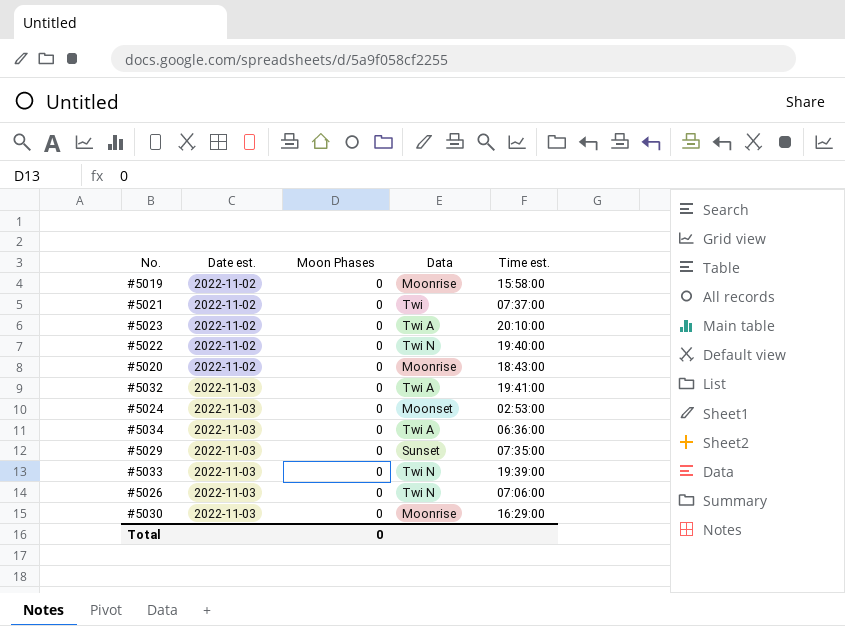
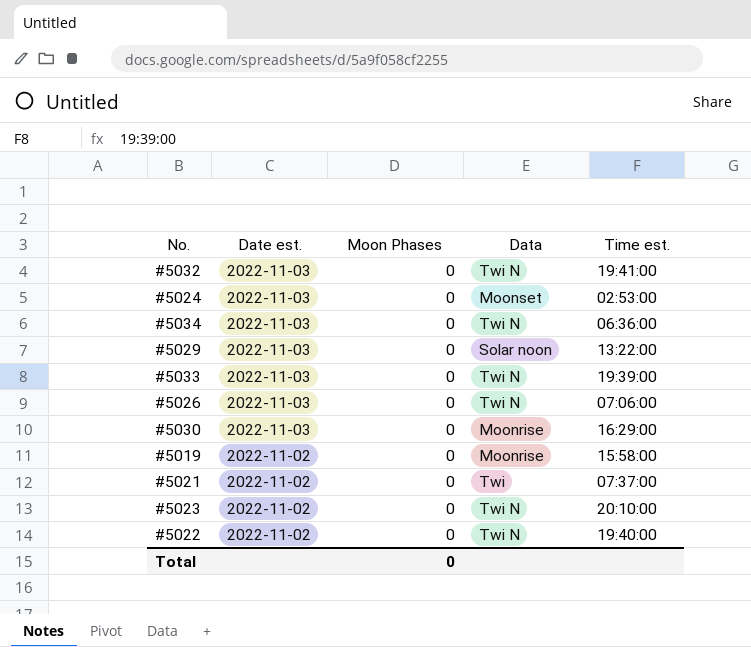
row order: Date est. ascending -> Date est. descending
row #5020: 2022-11-02 | 0 | Moonrise | 18:43:00 -> none
#5032 | Data: Twi A -> Twi N
#5034 | Data: Twi A -> Twi N
#5029 | Data: Sunset -> Solar noon
#5029 | Time est.: 07:35:00 -> 13:22:00
#5023 | Data: Twi A -> Twi N

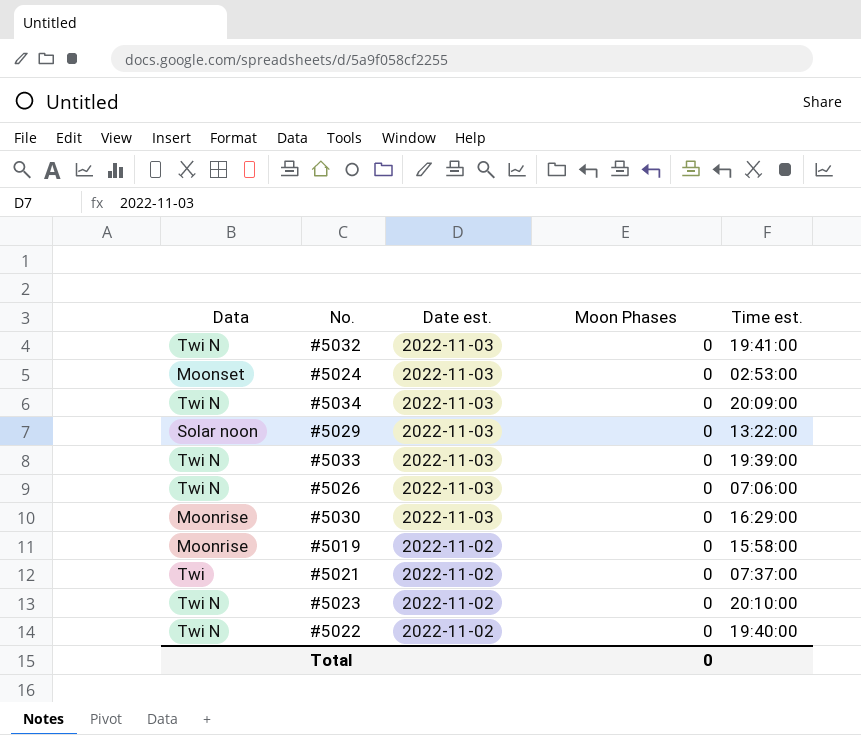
column Data | position: 4 -> 1
#5034 | Time est.: 06:36:00 -> 20:09:00

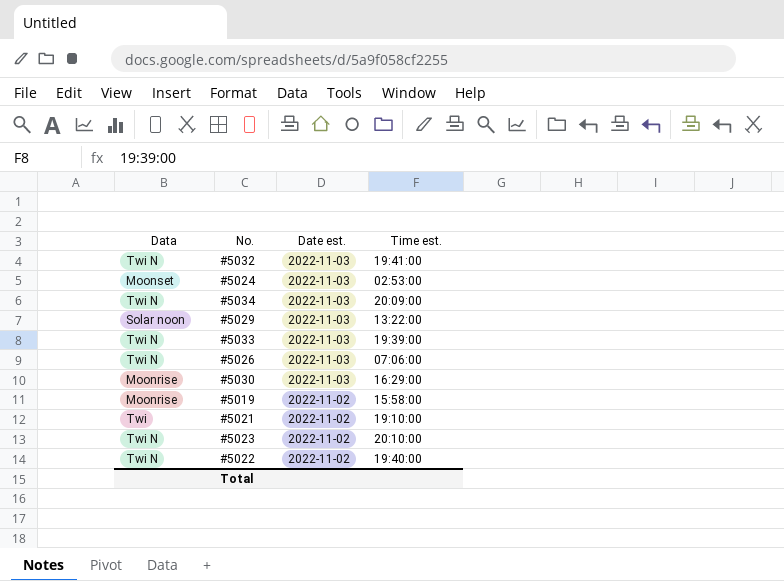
column Moon Phases | position: 4 -> none
#5021 | Time est.: 07:37:00 -> 19:10:00

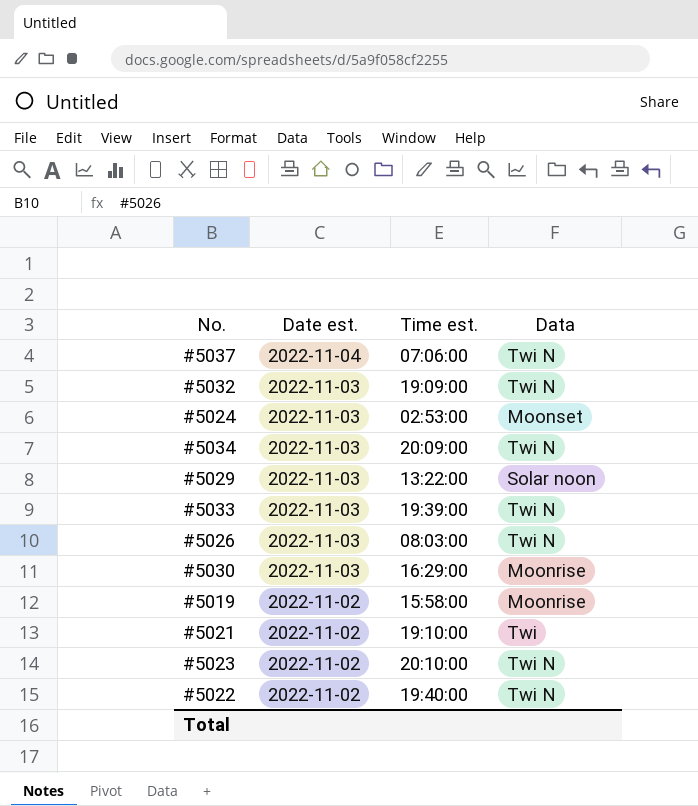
column Data | position: 1 -> 4
row #5037: none -> 2022-11-04 | 07:06:00 | Twi N
#5032 | Time est.: 19:41:00 -> 19:09:00
#5026 | Time est.: 07:06:00 -> 08:03:00

